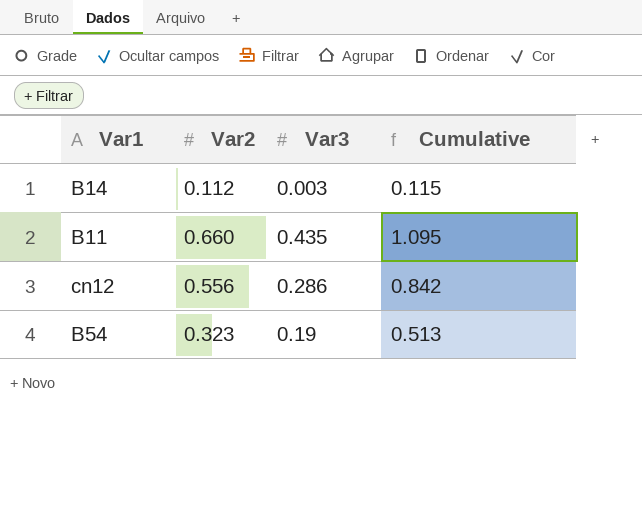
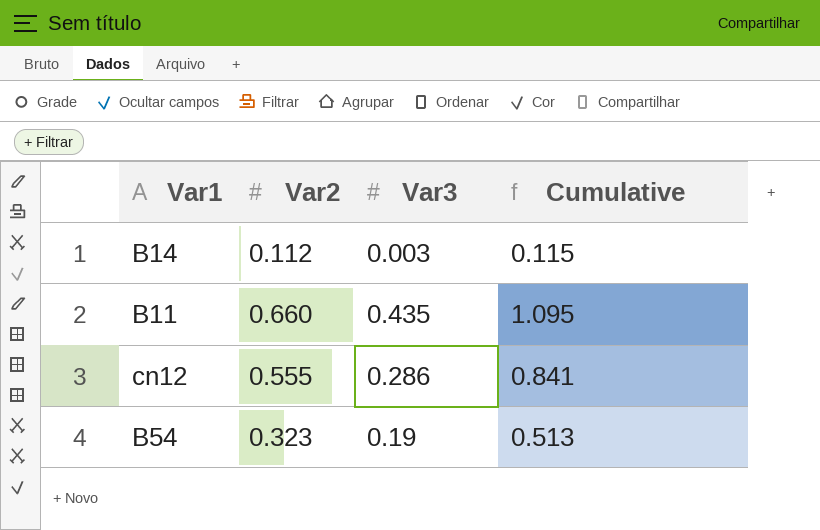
cn12 | Var2: 0.556 -> 0.555
cn12 | Cumulative: 0.842 -> 0.841

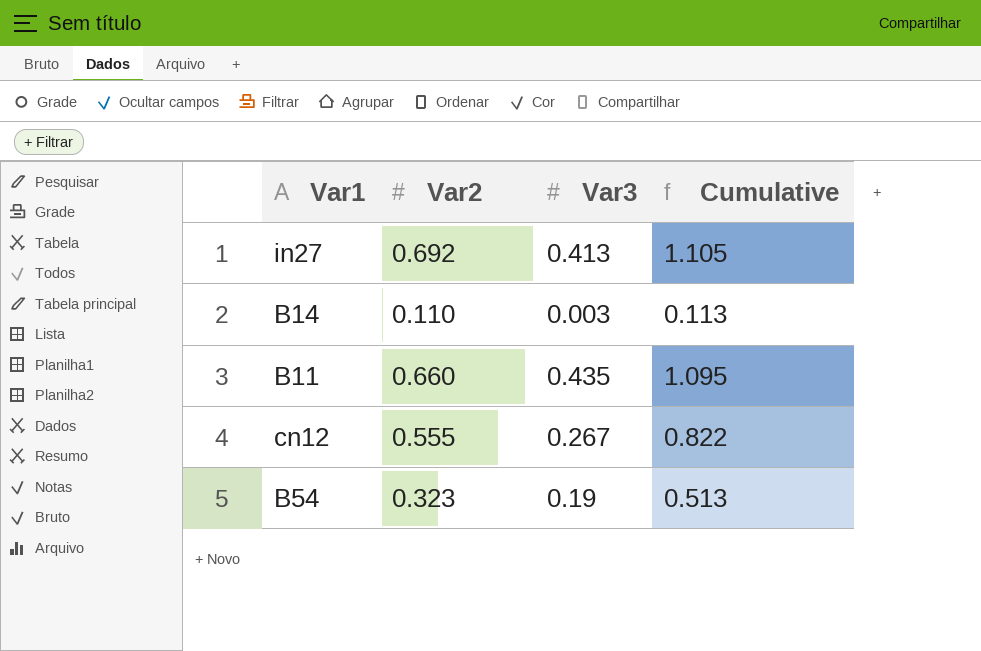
row in27: none -> 0.692 | 0.413 | 1.105
B14 | Var2: 0.112 -> 0.110
B14 | Cumulative: 0.115 -> 0.113
cn12 | Var3: 0.286 -> 0.267
cn12 | Cumulative: 0.841 -> 0.822

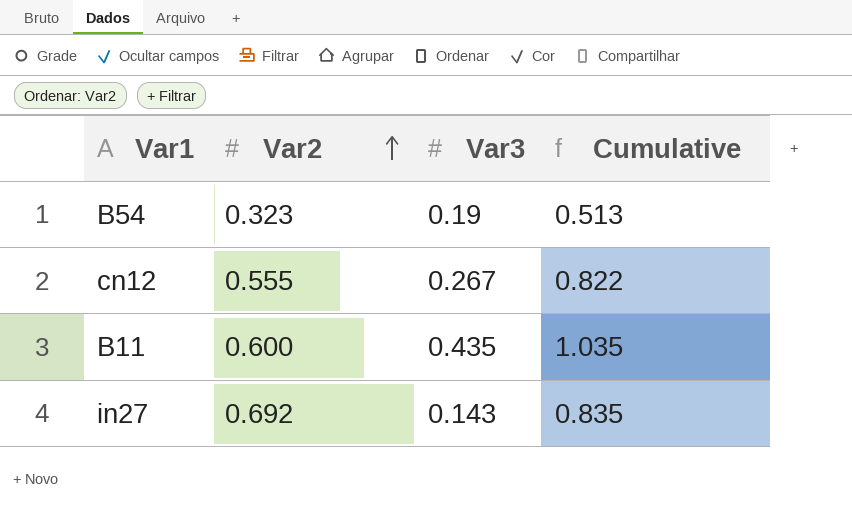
row order: none -> Var2 ascending
row B14: 0.110 | 0.003 | 0.113 -> none
B11 | Var2: 0.660 -> 0.600
B11 | Cumulative: 1.095 -> 1.035
in27 | Var3: 0.413 -> 0.143
in27 | Cumulative: 1.105 -> 0.835

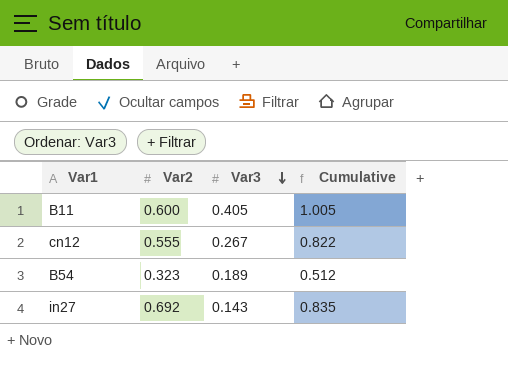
row order: Var2 ascending -> Var3 descending
B11 | Var3: 0.435 -> 0.405
B11 | Cumulative: 1.035 -> 1.005
B54 | Var3: 0.19 -> 0.189
B54 | Cumulative: 0.513 -> 0.512

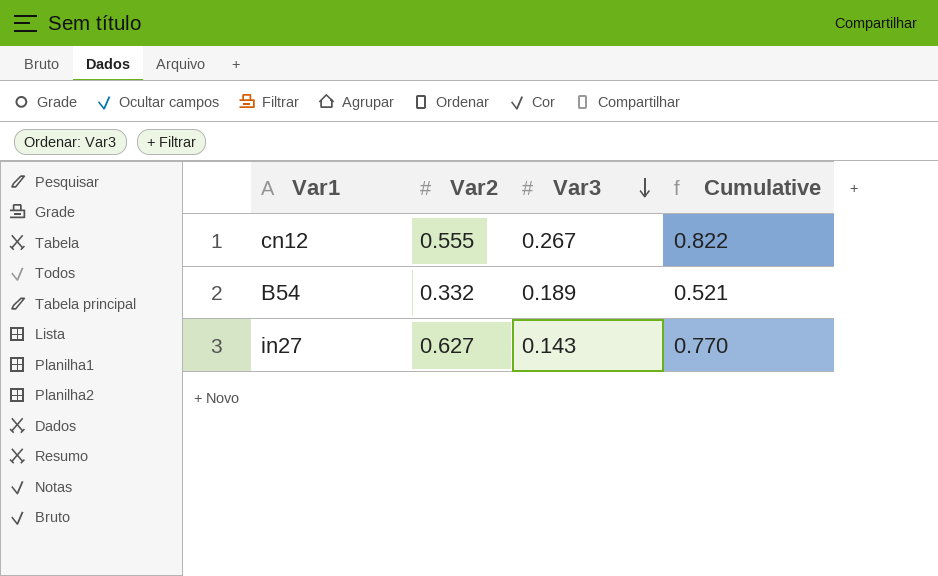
row B11: 0.600 | 0.405 | 1.005 -> none
B54 | Var2: 0.323 -> 0.332
B54 | Cumulative: 0.512 -> 0.521
in27 | Var2: 0.692 -> 0.627
in27 | Cumulative: 0.835 -> 0.770

